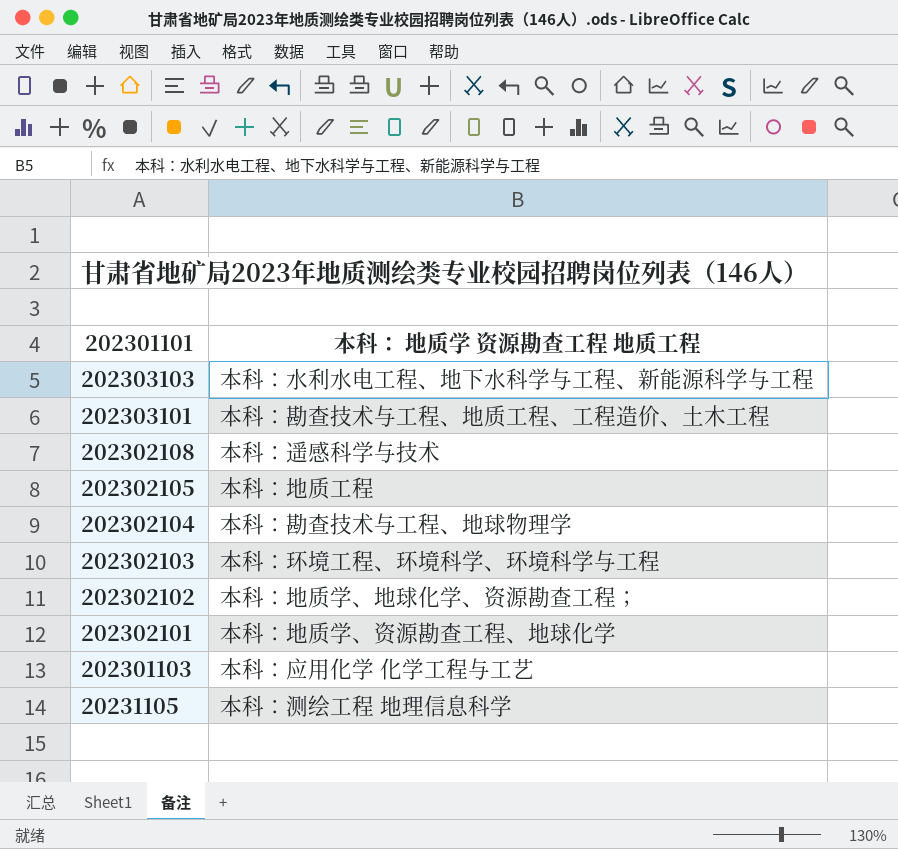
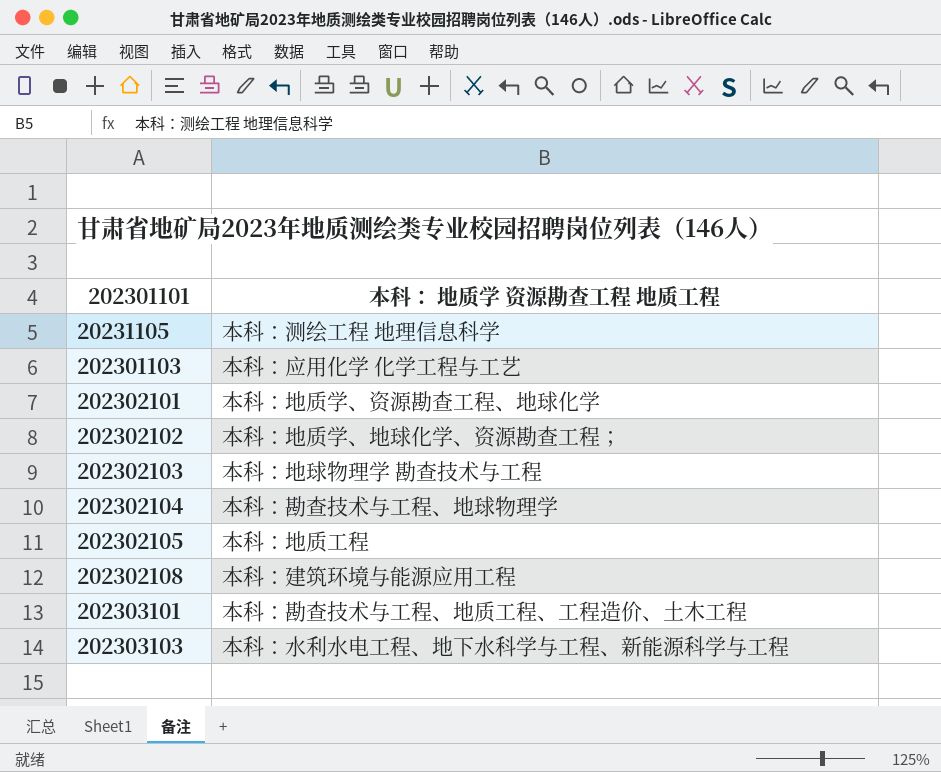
row order: 202301101 descending -> 202301101 ascending
202302103 | 本科： 地质学 资源勘查工程 地质工程: 本科：环境工程、环境科学、环境科学与工程 -> 本科：地球物理学 勘查技术与工程
202302108 | 本科： 地质学 资源勘查工程 地质工程: 本科：遥感科学与技术 -> 本科：建筑环境与能源应用工程

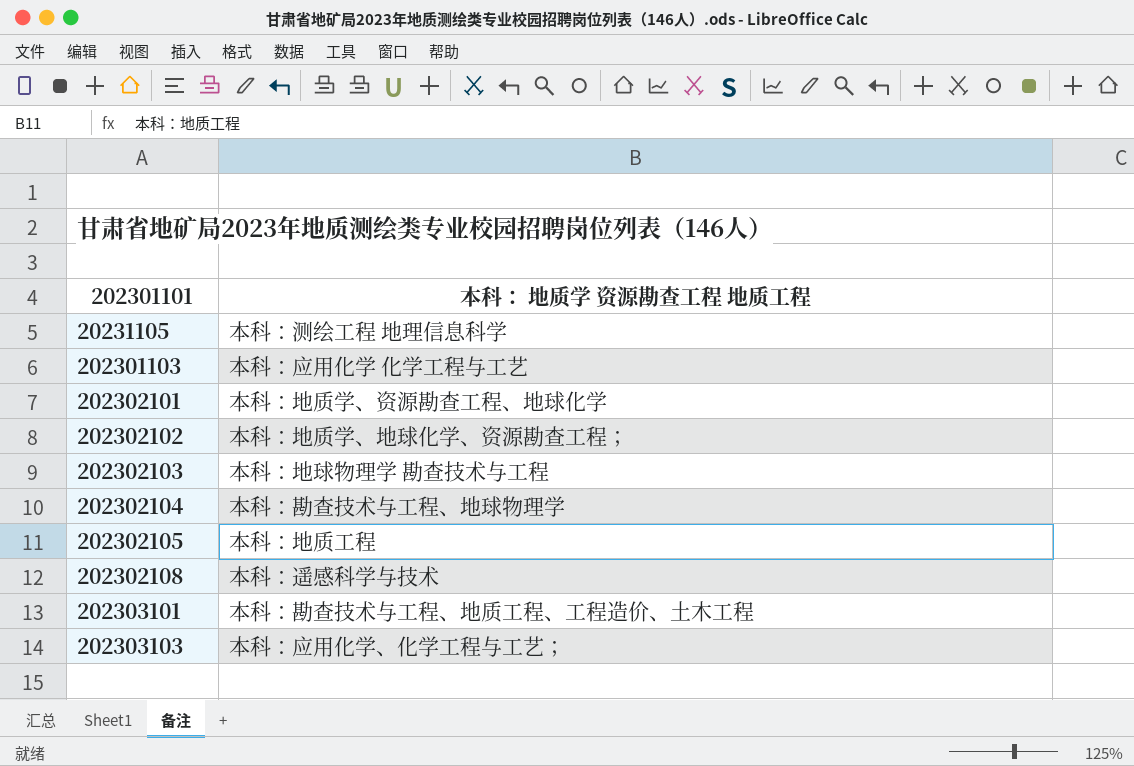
202302108 | 本科： 地质学 资源勘查工程 地质工程: 本科：建筑环境与能源应用工程 -> 本科：遥感科学与技术
202303103 | 本科： 地质学 资源勘查工程 地质工程: 本科：水利水电工程、地下水科学与工程、新能源科学与工程 -> 本科：应用化学、化学工程与工艺；

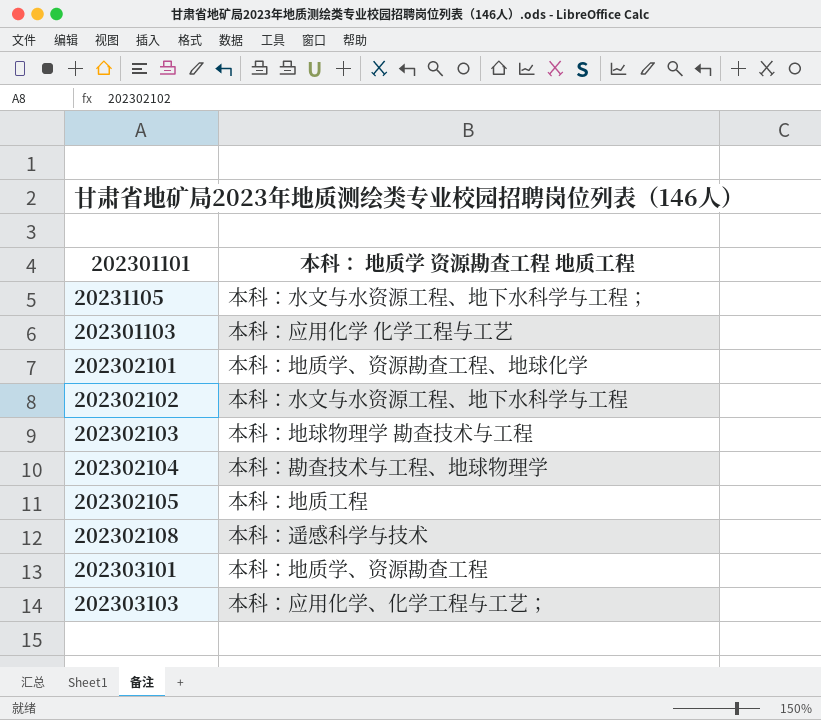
20231105 | 本科： 地质学 资源勘查工程 地质工程: 本科：测绘工程 地理信息科学 -> 本科：水文与水资源工程、地下水科学与工程；
202302102 | 本科： 地质学 资源勘查工程 地质工程: 本科：地质学、地球化学、资源勘查工程； -> 本科：水文与水资源工程、地下水科学与工程
202303101 | 本科： 地质学 资源勘查工程 地质工程: 本科：勘查技术与工程、地质工程、工程造价、土木工程 -> 本科：地质学、资源勘查工程

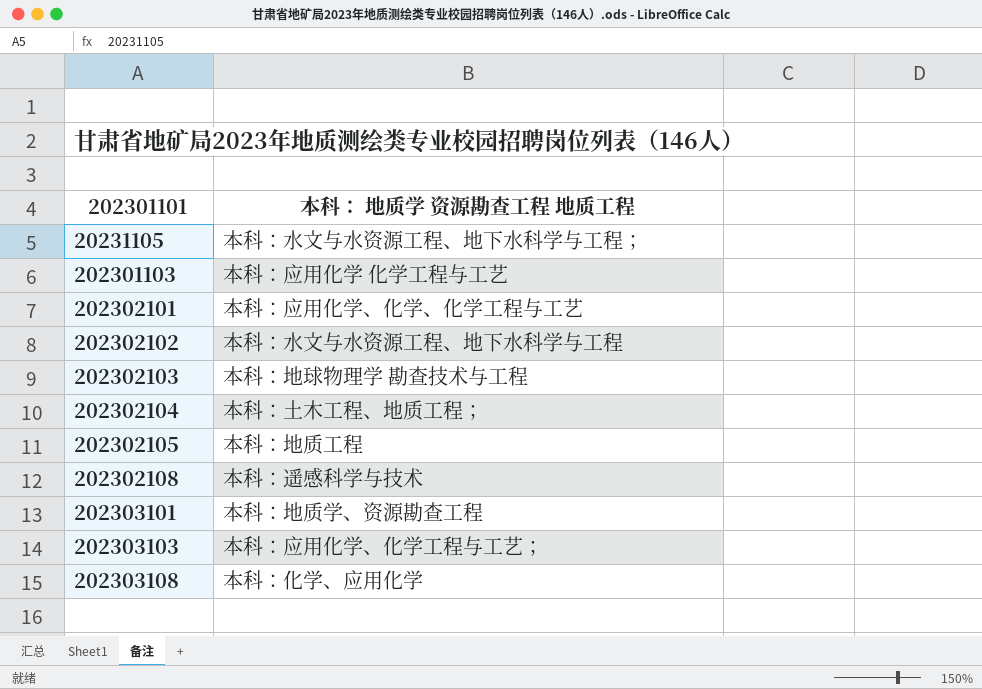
202302101 | 本科： 地质学 资源勘查工程 地质工程: 本科：地质学、资源勘查工程、地球化学 -> 本科：应用化学、化学、化学工程与工艺
202302104 | 本科： 地质学 资源勘查工程 地质工程: 本科：勘查技术与工程、地球物理学 -> 本科：土木工程、地质工程；
row 202303108: none -> 本科：化学、应用化学

